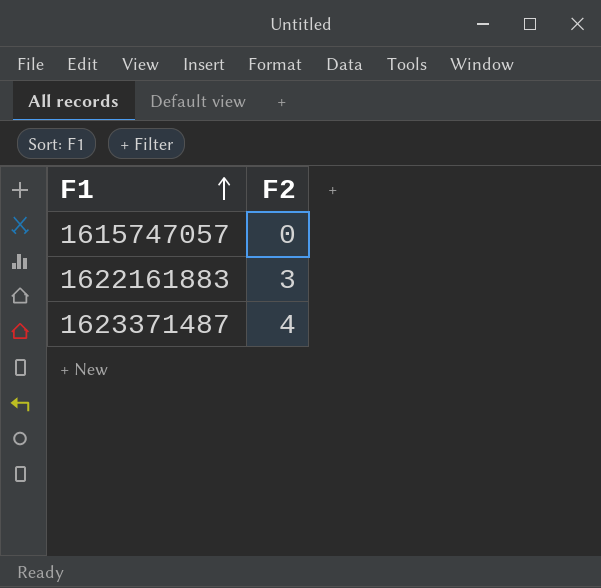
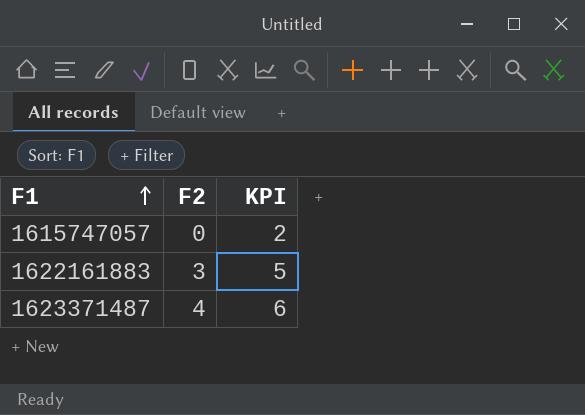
column KPI | formula: none -> [F2] + 2

